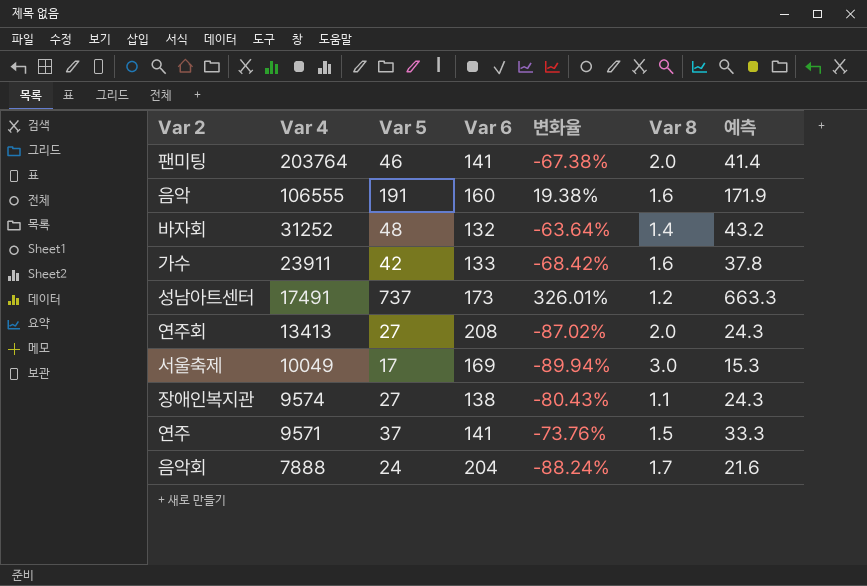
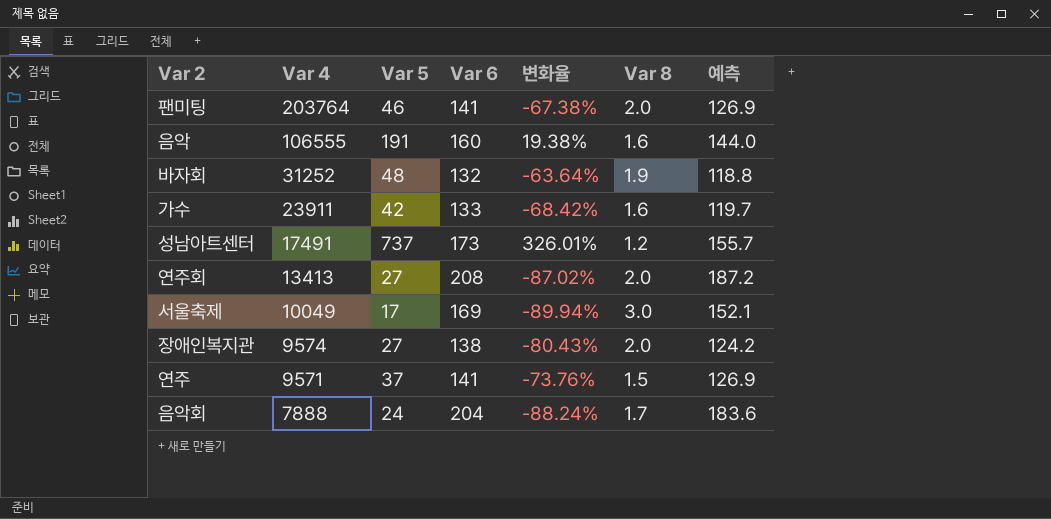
column 예측 | formula: [Var 5] * 0.9 -> [Var 6] * 0.9
바자회 | Var 8: 1.4 -> 1.9
장애인복지관 | Var 8: 1.1 -> 2.0

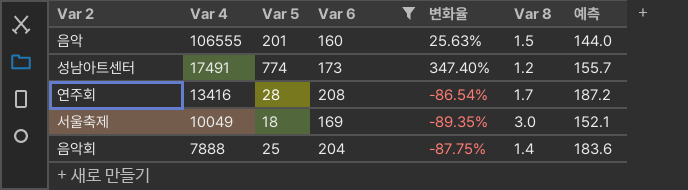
filter: none -> Var 6 >= 160
음악 | Var 5: 191 -> 201
음악 | 변화율: 19.38% -> 25.63%
음악 | Var 8: 1.6 -> 1.5
성남아트센터 | Var 5: 737 -> 774
성남아트센터 | 변화율: 326.01% -> 347.40%
연주회 | Var 4: 13413 -> 13416
연주회 | Var 5: 27 -> 28
연주회 | 변화율: -87.02% -> -86.54%
연주회 | Var 8: 2.0 -> 1.7
서울축제 | Var 5: 17 -> 18
서울축제 | 변화율: -89.94% -> -89.35%
음악회 | Var 5: 24 -> 25
음악회 | 변화율: -88.24% -> -87.75%
음악회 | Var 8: 1.7 -> 1.4

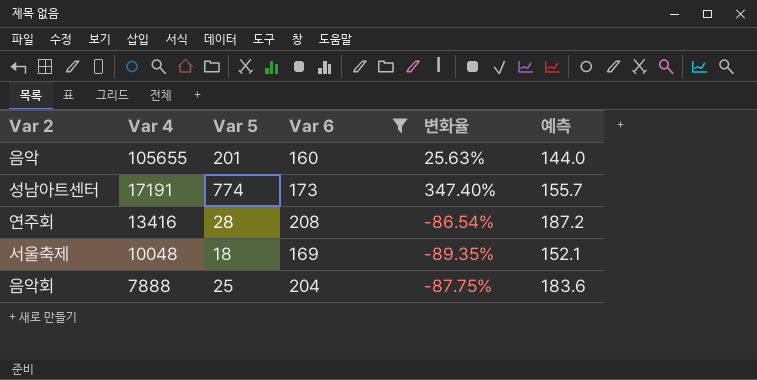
column Var 8 | position: 6 -> none
음악 | Var 4: 106555 -> 105655
성남아트센터 | Var 4: 17491 -> 17191
서울축제 | Var 4: 10049 -> 10048

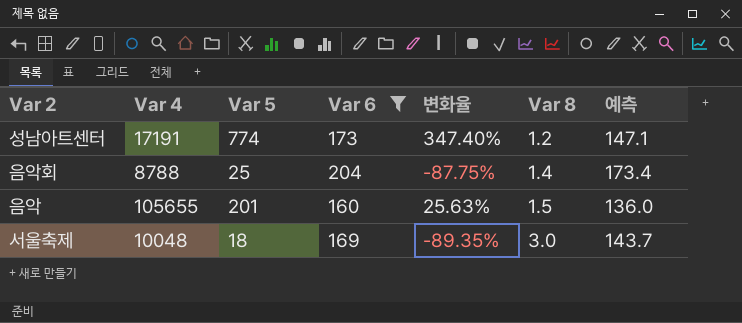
row order: Var 4 descending -> Var 8 ascending
column Var 8 | position: none -> 6
column 예측 | formula: [Var 6] * 0.9 -> [Var 6] * 0.85
row 연주회: 13416 | 28 | 208 | -86.54% | 187.2 -> none
음악회 | Var 4: 7888 -> 8788

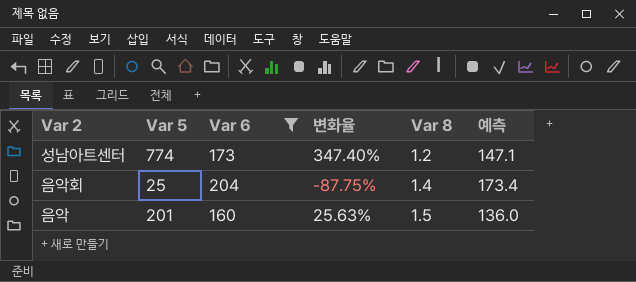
column Var 4 | position: 2 -> none
row 서울축제: 10048 | 18 | 169 | -89.35% | 3.0 | 143.7 -> none

